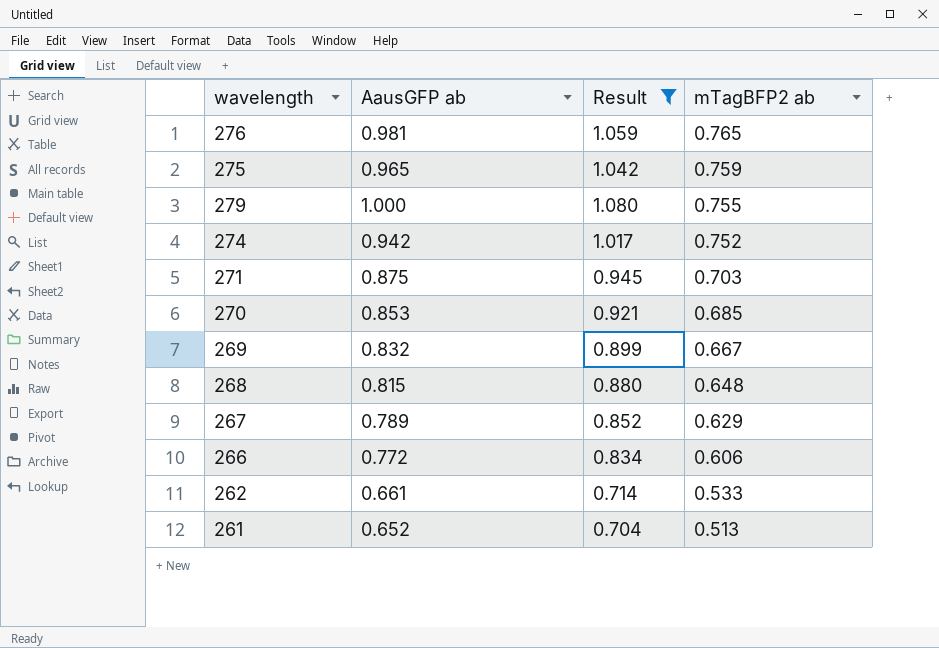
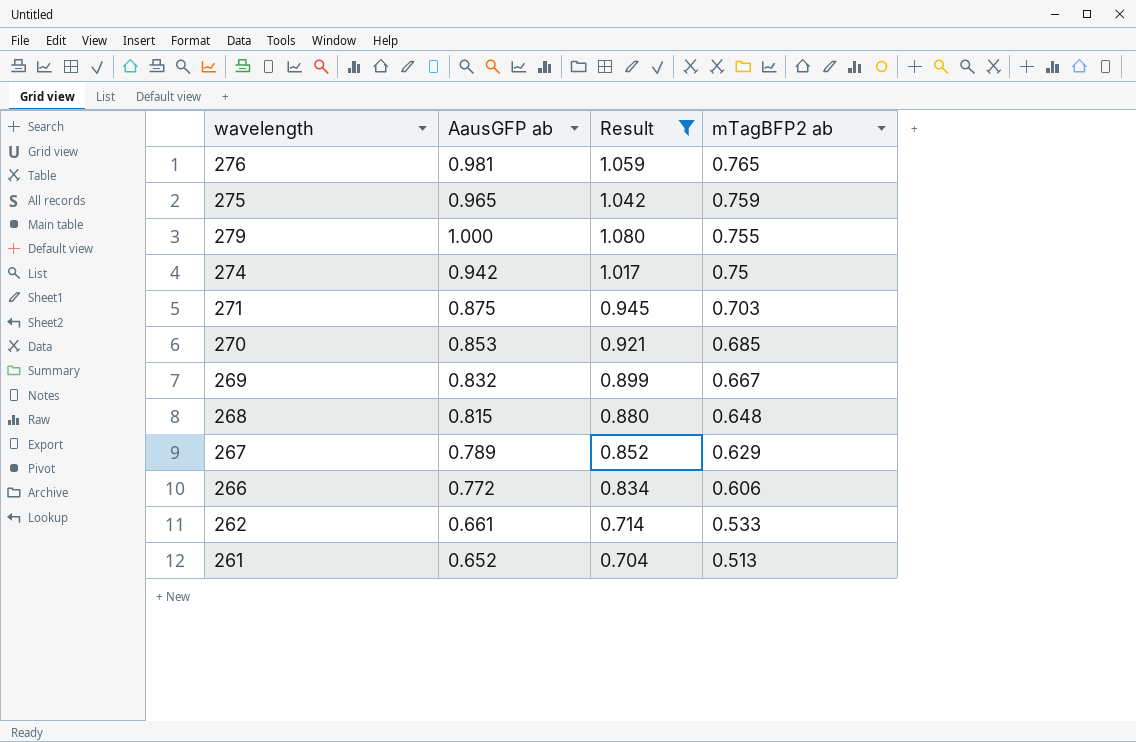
274 | mTagBFP2 ab: 0.752 -> 0.75

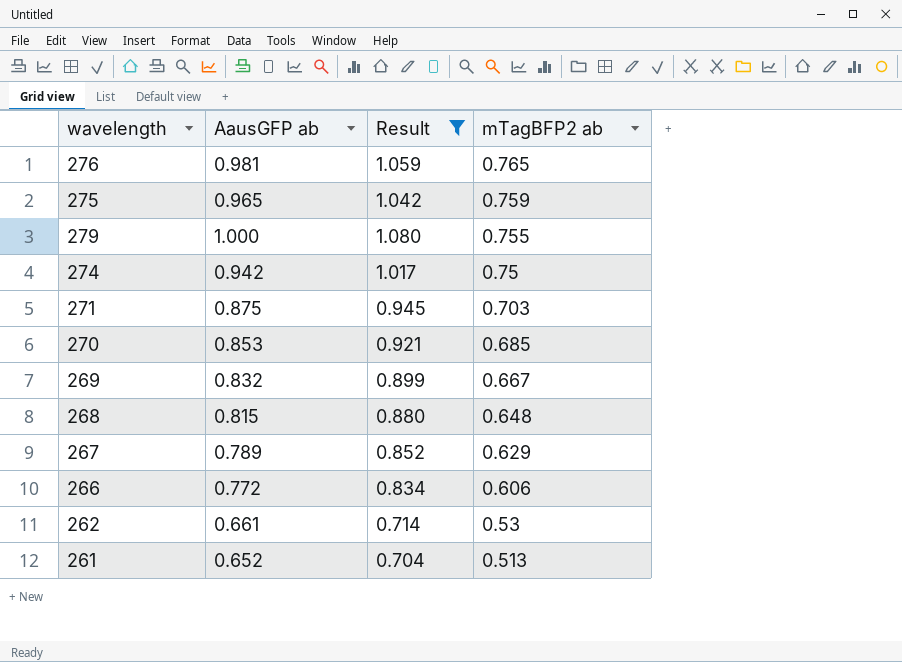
262 | mTagBFP2 ab: 0.533 -> 0.53

